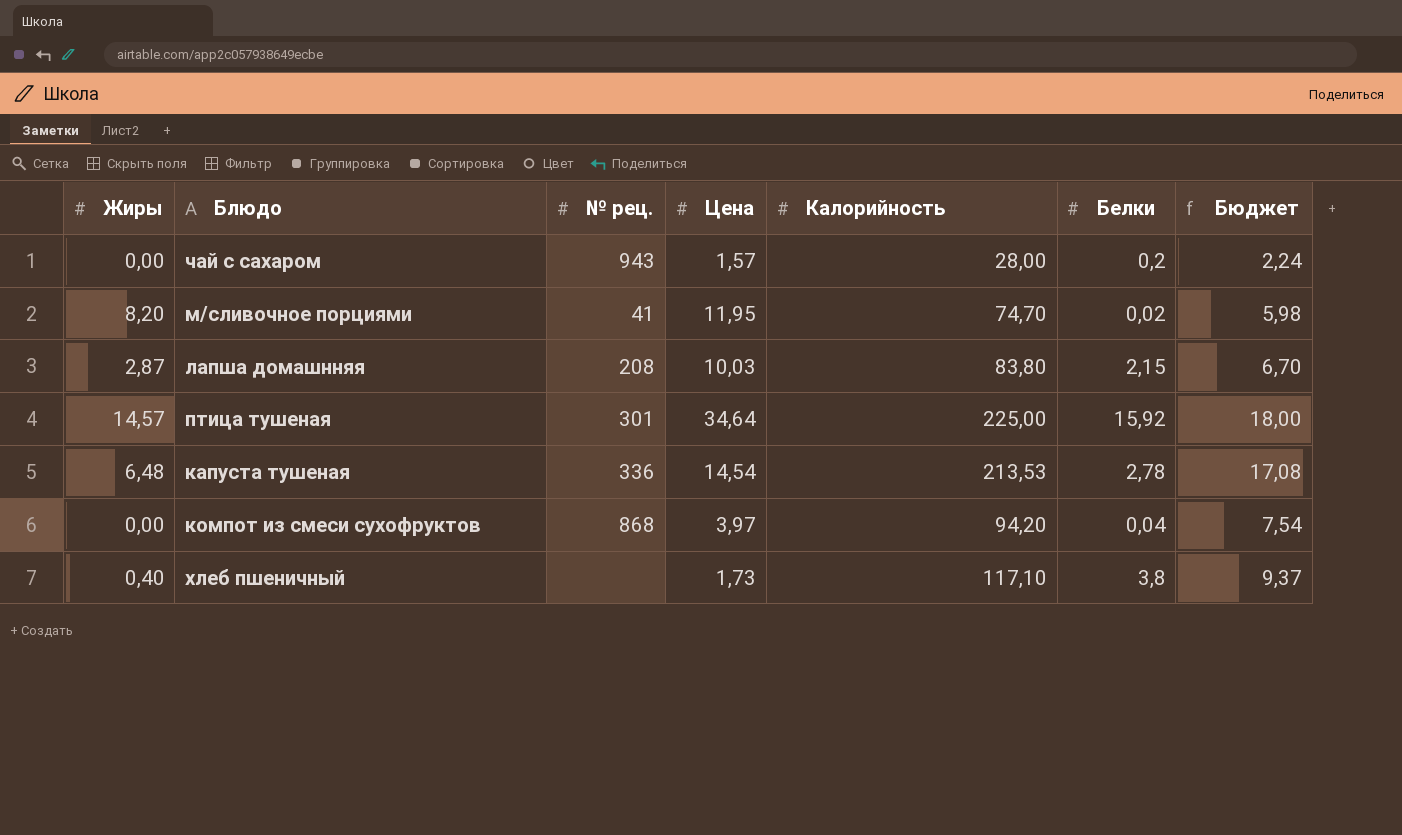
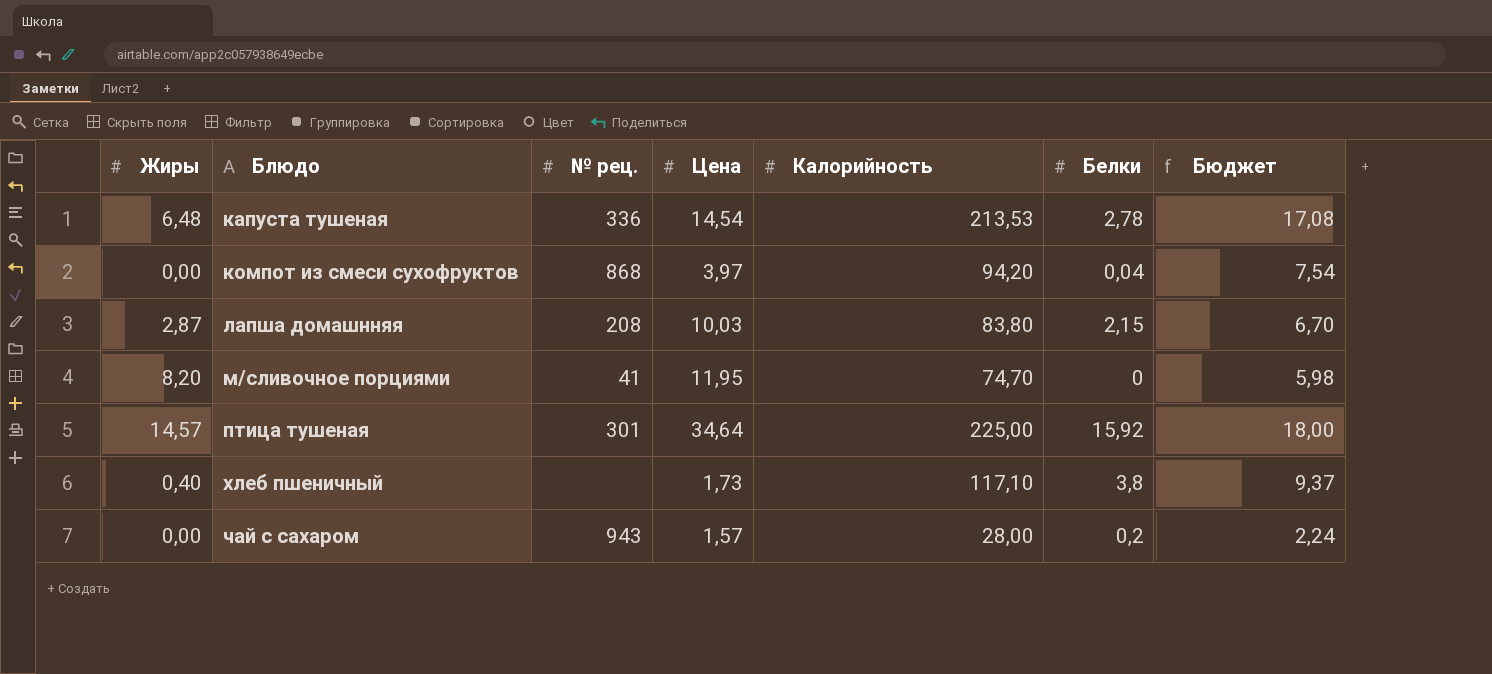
row order: none -> Блюдо ascending
м/сливочное порциями | Белки: 0,02 -> 0

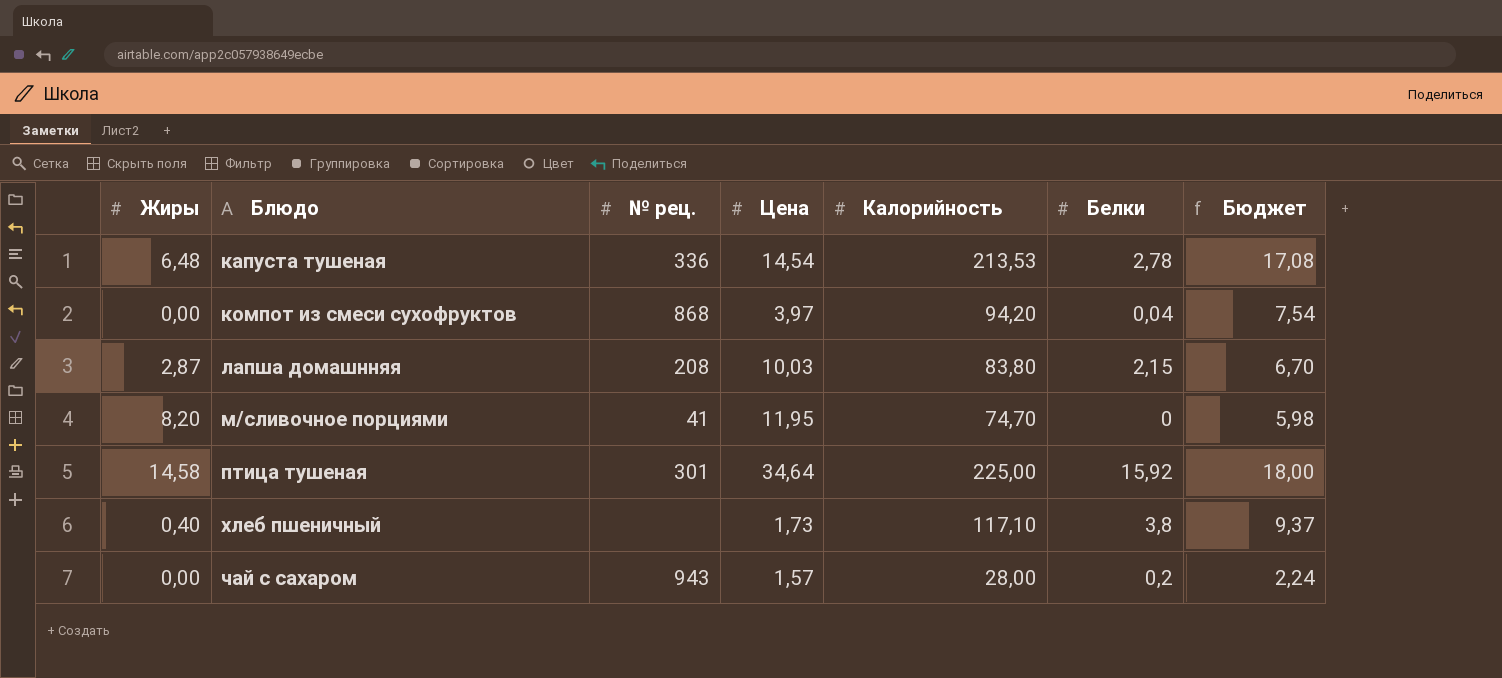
птица тушеная | Жиры: 14,57 -> 14,58

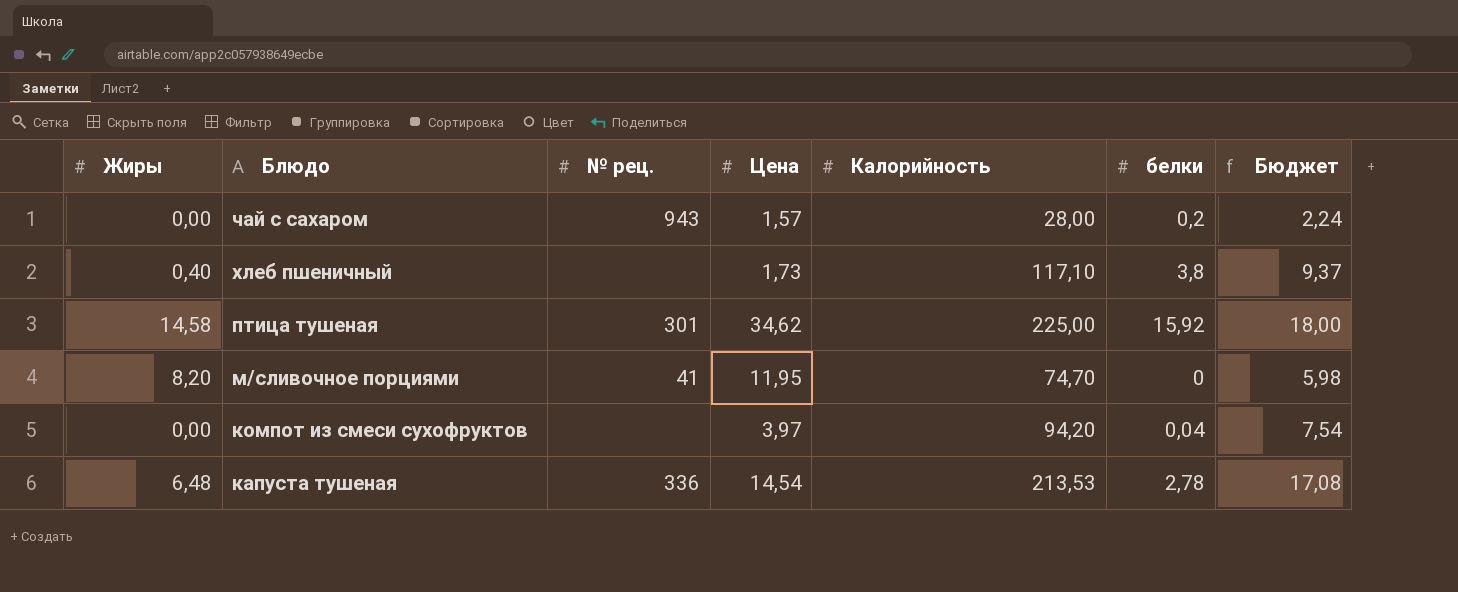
row order: Блюдо ascending -> Блюдо descending
column name: Белки -> белки
row лапша домашнняя: 2,87 | 208 | 10,03 | 83,80 | 2,15 | 6,70 -> none
птица тушеная | Цена: 34,64 -> 34,62
компот из смеси сухофруктов | № рец.: 868 -> none

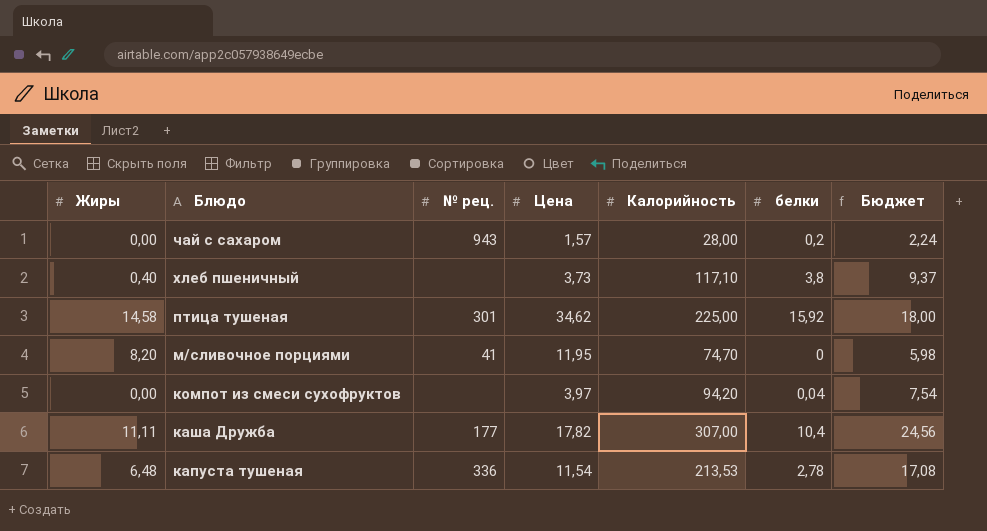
хлеб пшеничный | Цена: 1,73 -> 3,73
row каша Дружба: none -> 11,11 | 177 | 17,82 | 307,00 | 10,4 | 24,56
капуста тушеная | Цена: 14,54 -> 11,54

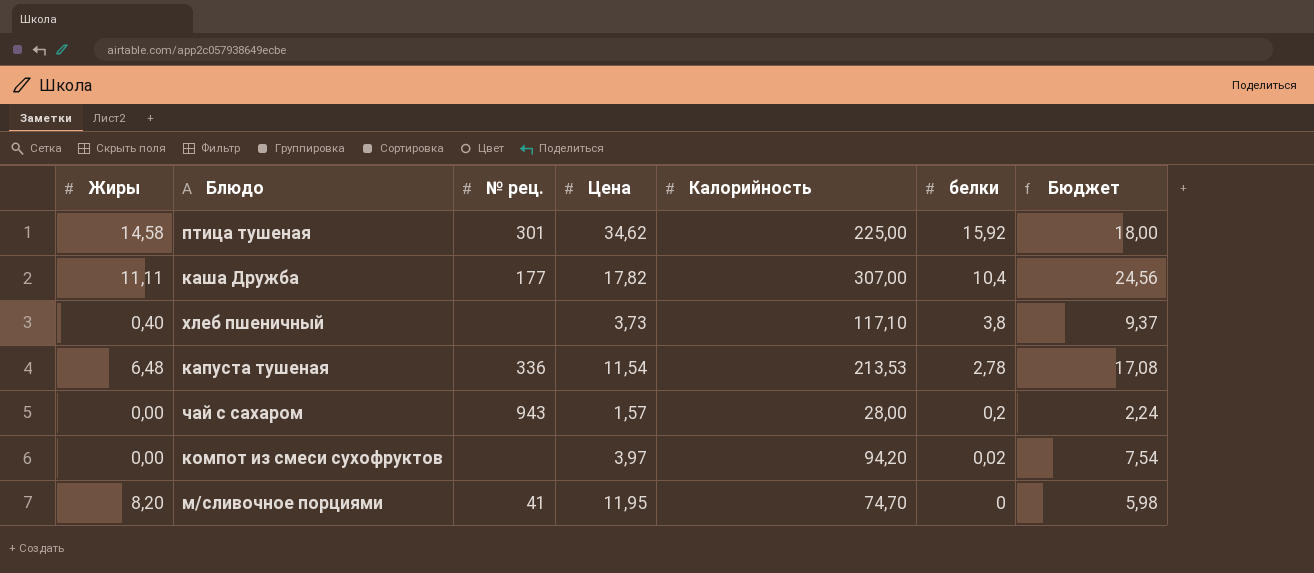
row order: Блюдо descending -> белки descending
компот из смеси сухофруктов | белки: 0,04 -> 0,02

